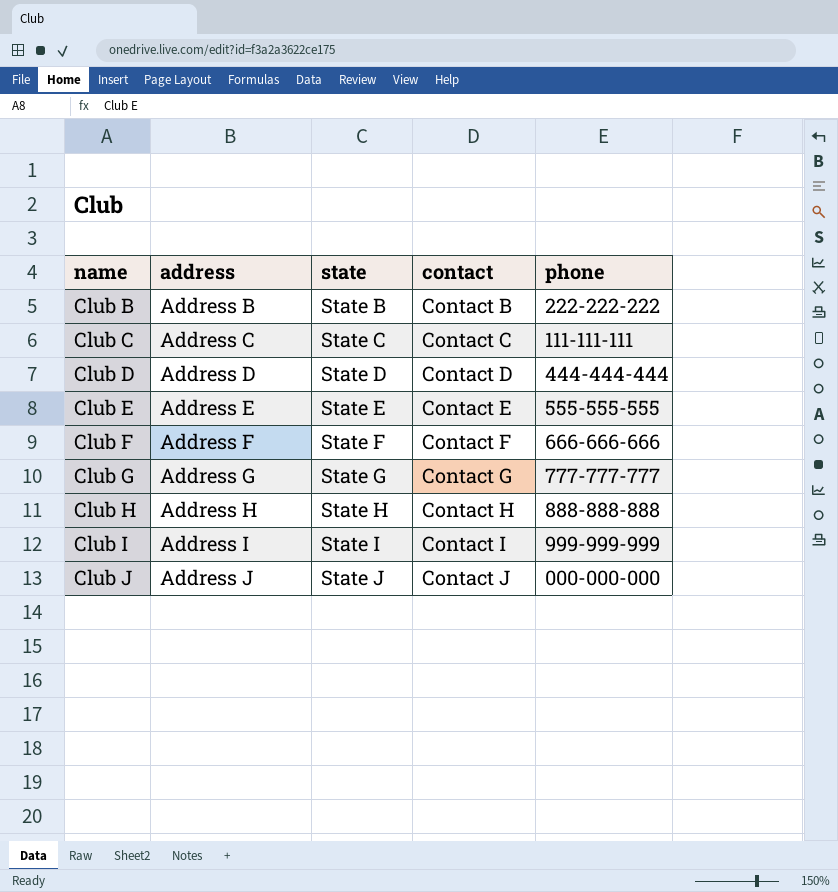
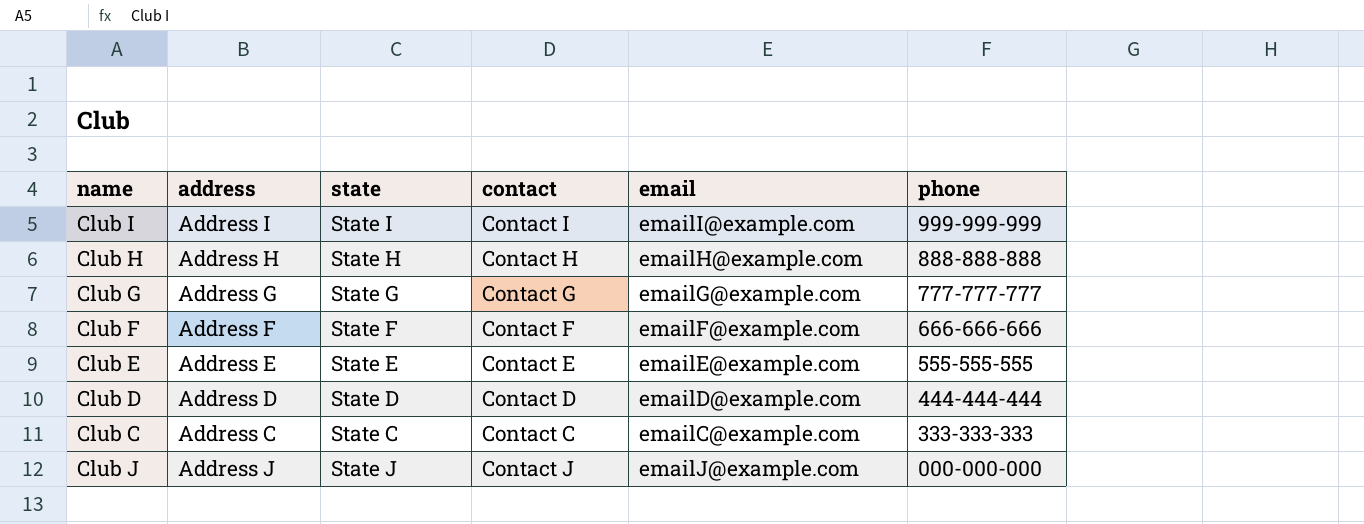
row order: name ascending -> phone descending
column email | position: none -> 5
row Club B: Address B | State B | Contact B | 222-222-222 -> none
Club C | phone: 111-111-111 -> 333-333-333

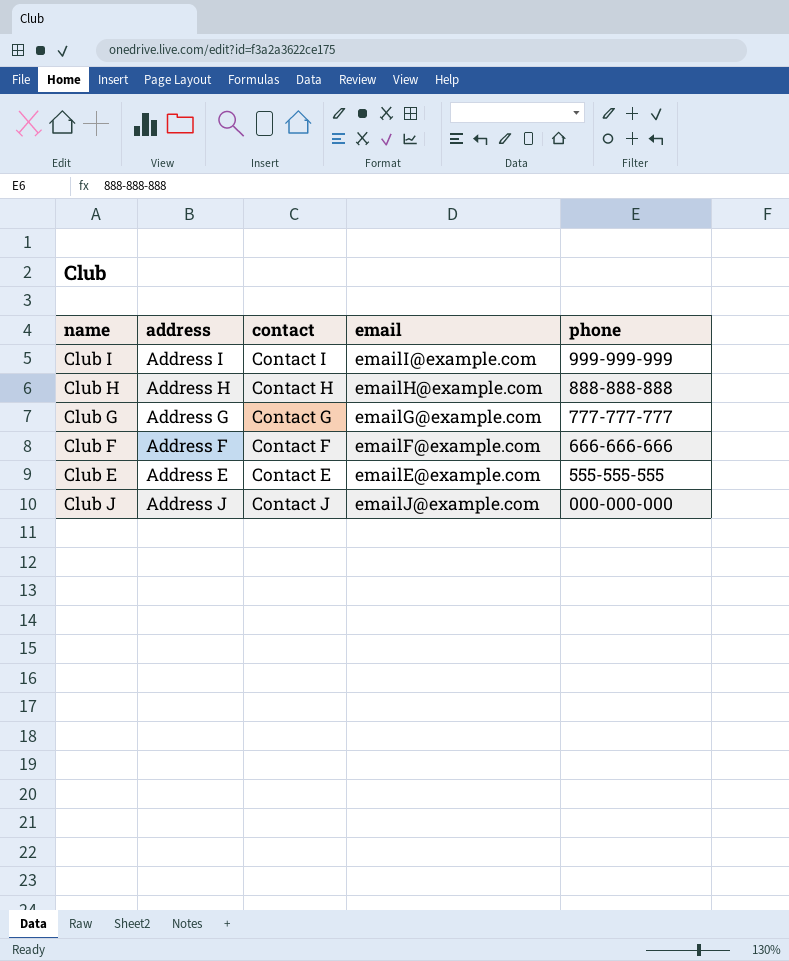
column state | position: 3 -> none
row Club D: Address D | State D | Contact D | emailD@example.com | 444-444-444 -> none
row Club C: Address C | State C | Contact C | emailC@example.com | 333-333-333 -> none

